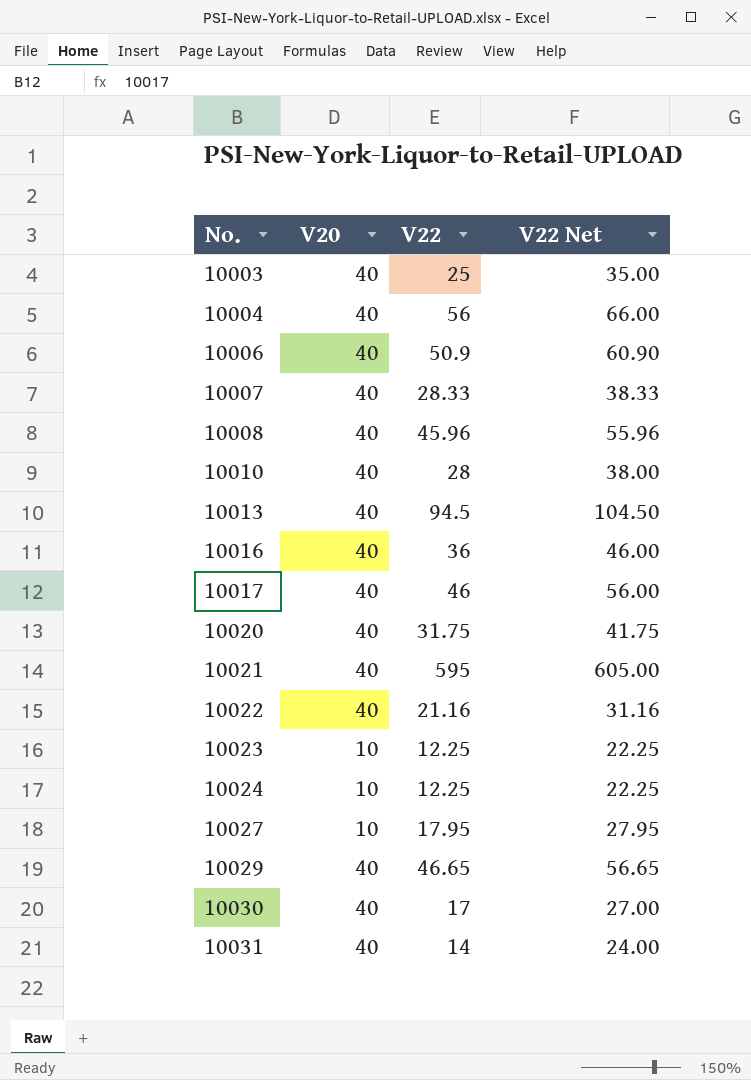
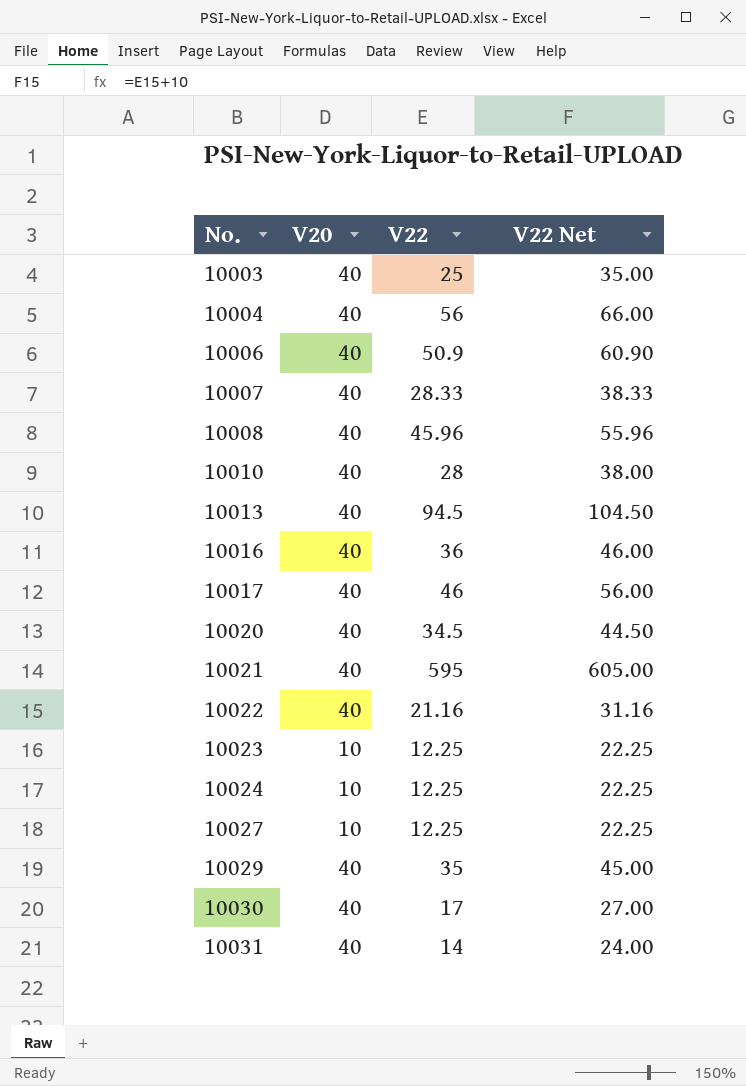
10020 | V22: 31.75 -> 34.5
10020 | V22 Net: 41.75 -> 44.50
10027 | V22: 17.95 -> 12.25
10027 | V22 Net: 27.95 -> 22.25
10029 | V22: 46.65 -> 35
10029 | V22 Net: 56.65 -> 45.00

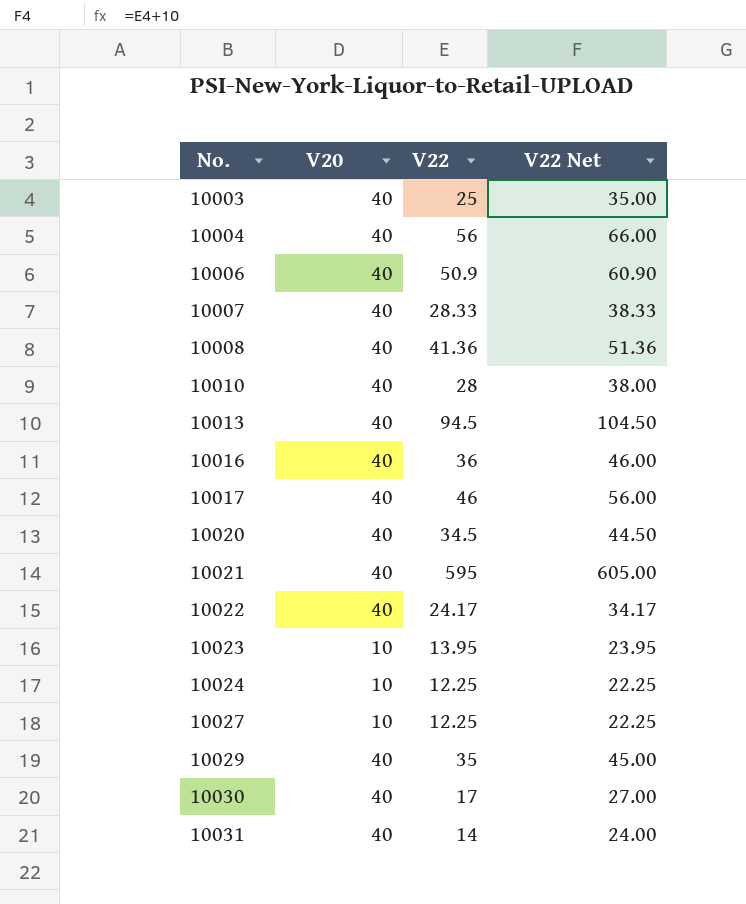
10008 | V22: 45.96 -> 41.36
10008 | V22 Net: 55.96 -> 51.36
10022 | V22: 21.16 -> 24.17
10022 | V22 Net: 31.16 -> 34.17
10023 | V22: 12.25 -> 13.95
10023 | V22 Net: 22.25 -> 23.95

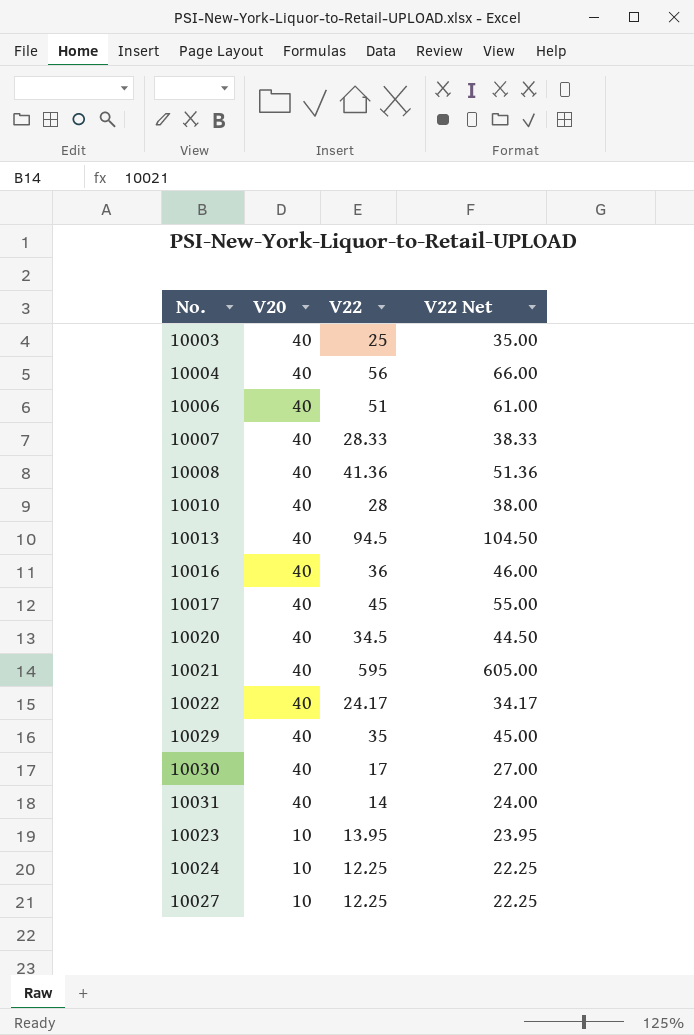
row order: No. ascending -> V20 descending
10006 | V22: 50.9 -> 51
10006 | V22 Net: 60.90 -> 61.00
10017 | V22: 46 -> 45
10017 | V22 Net: 56.00 -> 55.00

